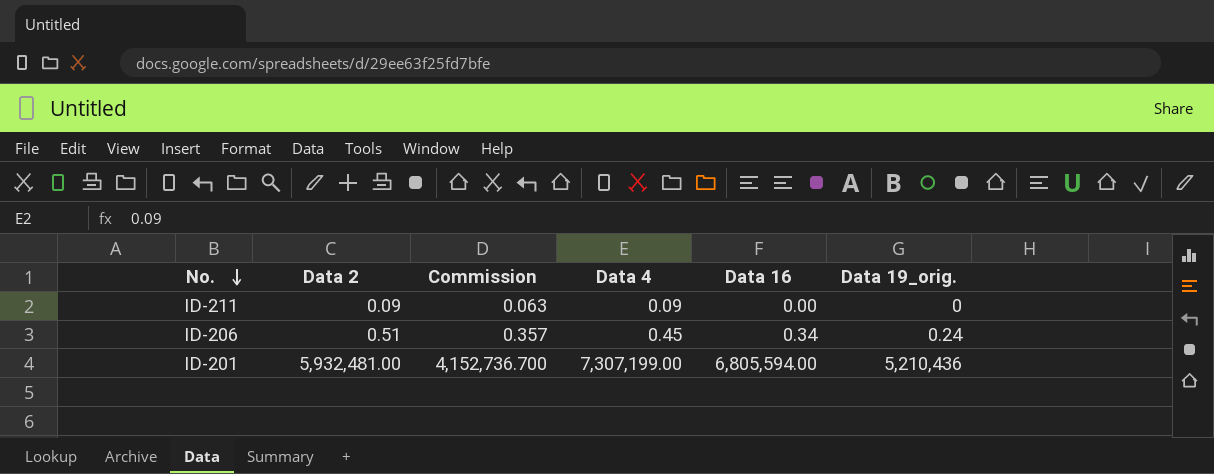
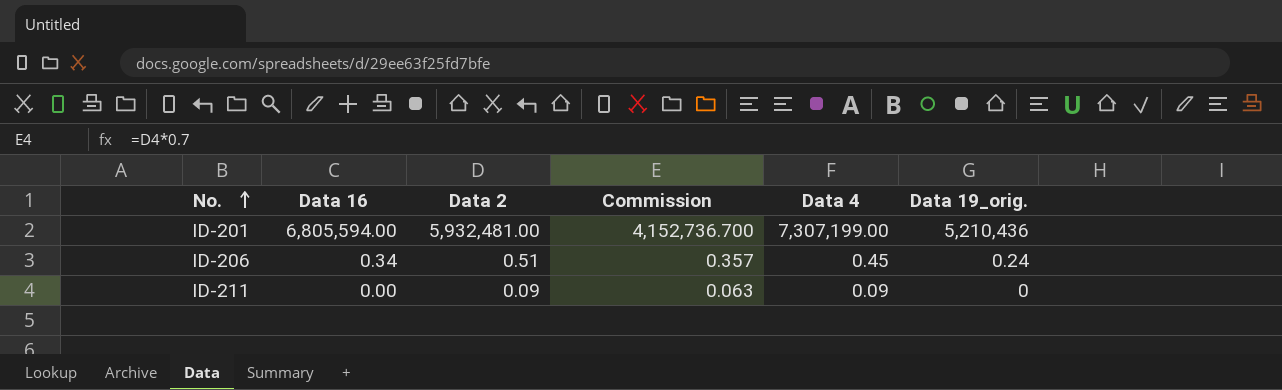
row order: No. descending -> No. ascending
column Data 16 | position: 5 -> 2

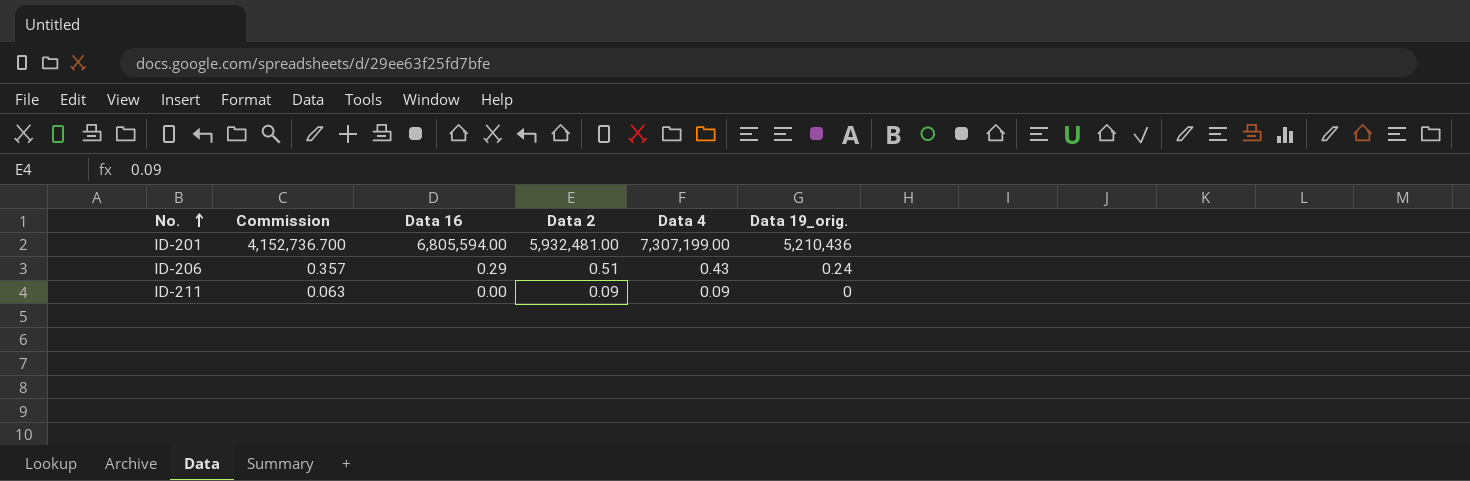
column Commission | position: 4 -> 2
ID-206 | Data 16: 0.34 -> 0.29
ID-206 | Data 4: 0.45 -> 0.43

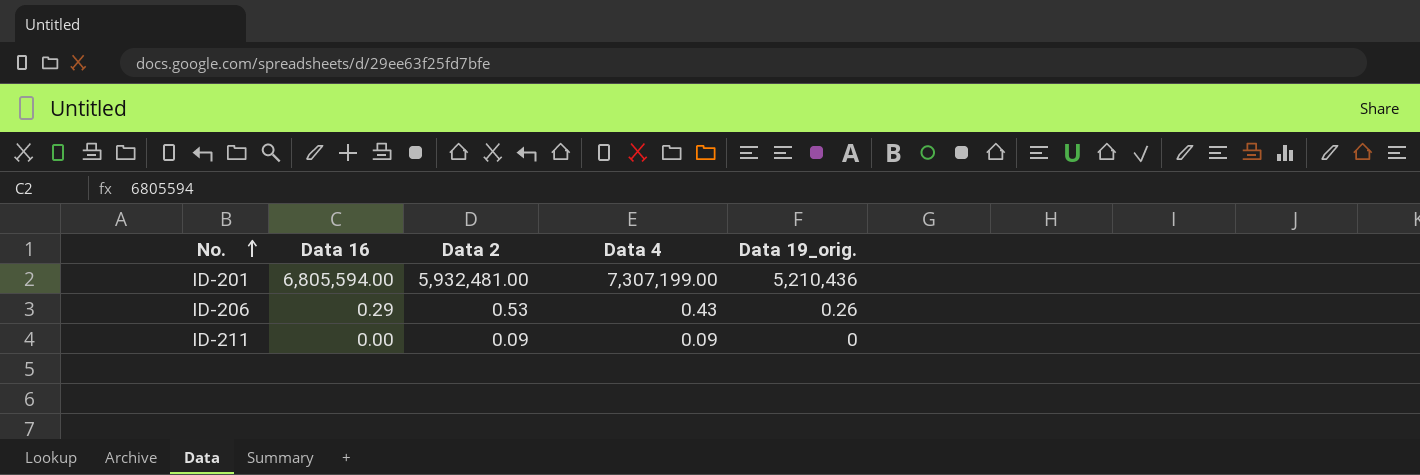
column Commission | formula: [Data 2] * 0.7 -> none
ID-206 | Data 2: 0.51 -> 0.53
ID-206 | Data 19_orig.: 0.24 -> 0.26

